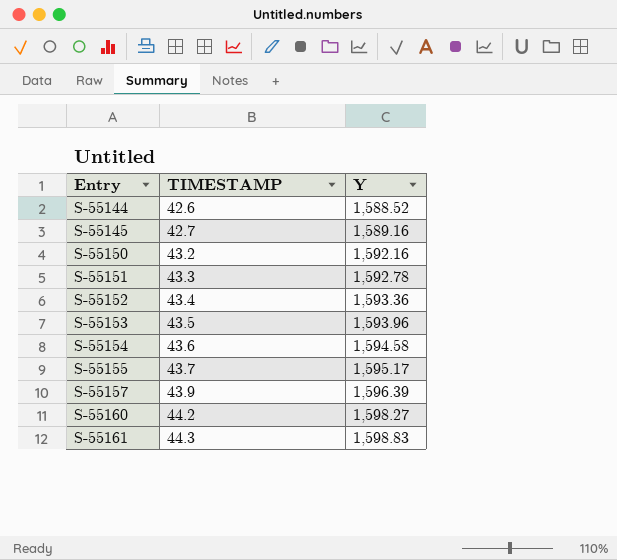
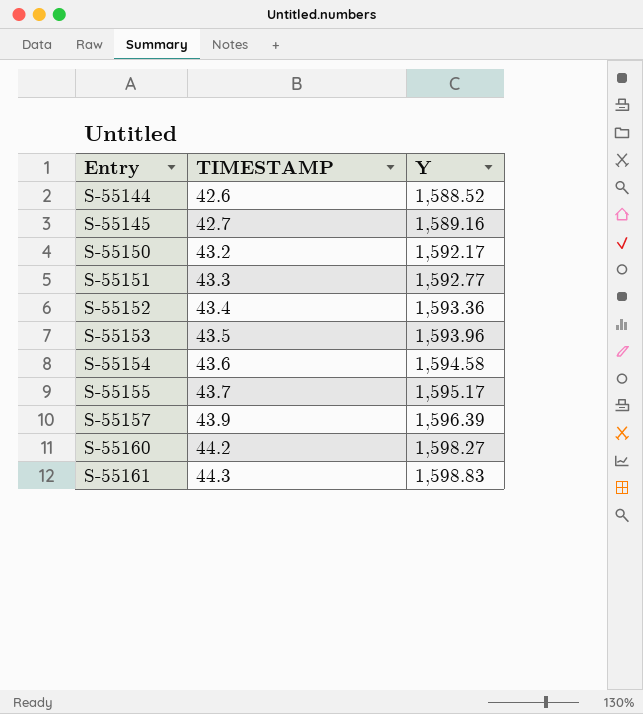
S-55150 | Y: 1,592.16 -> 1,592.17
S-55151 | Y: 1,592.78 -> 1,592.77

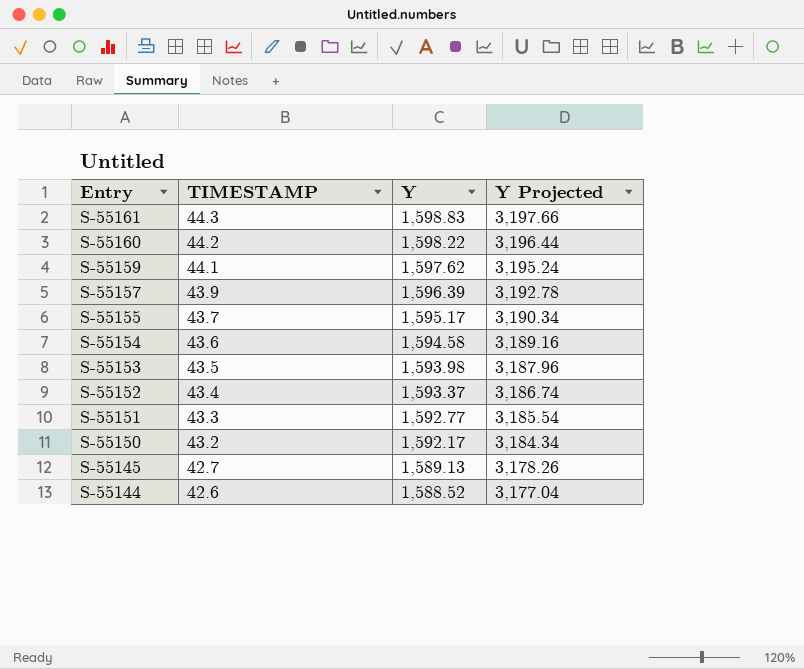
row order: Entry ascending -> Entry descending
column Y Projected | formula: none -> [Y] * 2
S-55160 | Y: 1,598.27 -> 1,598.22
row S-55159: none -> 44.1 | 1,597.62 | 3,195.24
S-55153 | Y: 1,593.96 -> 1,593.98
S-55152 | Y: 1,593.36 -> 1,593.37
S-55145 | Y: 1,589.16 -> 1,589.13

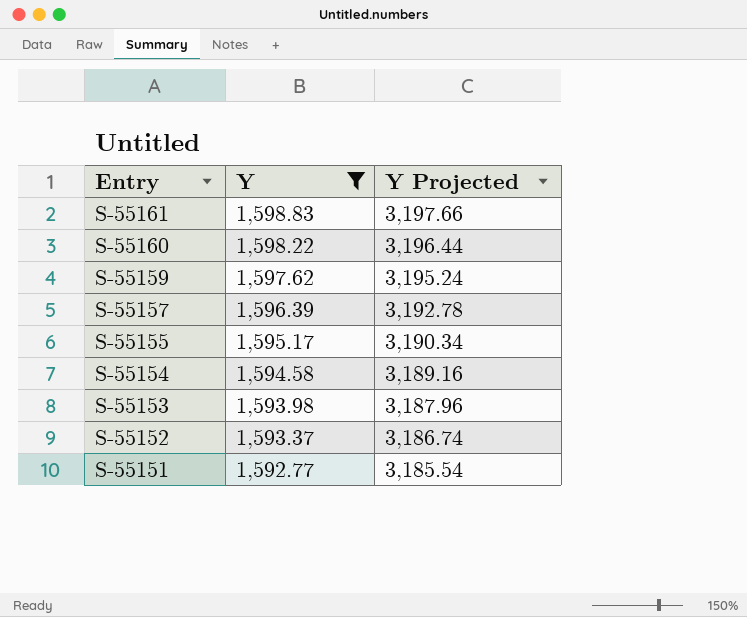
filter: none -> Y >= 1,592.77
column TIMESTAMP | position: 2 -> none

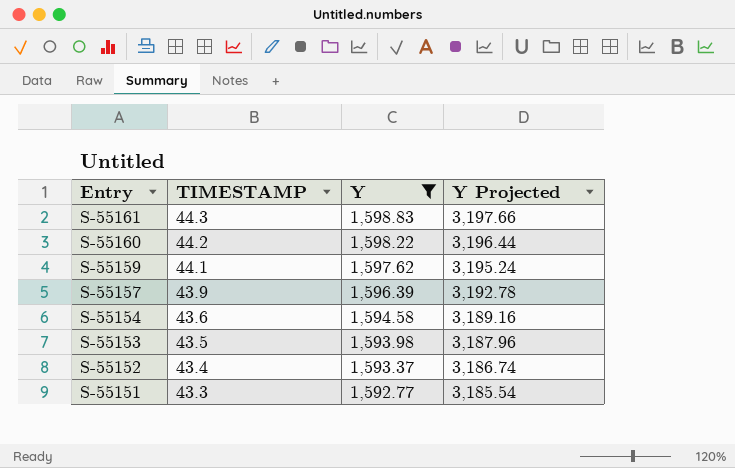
column TIMESTAMP | position: none -> 2
row S-55155: 1,595.17 | 3,190.34 -> none

